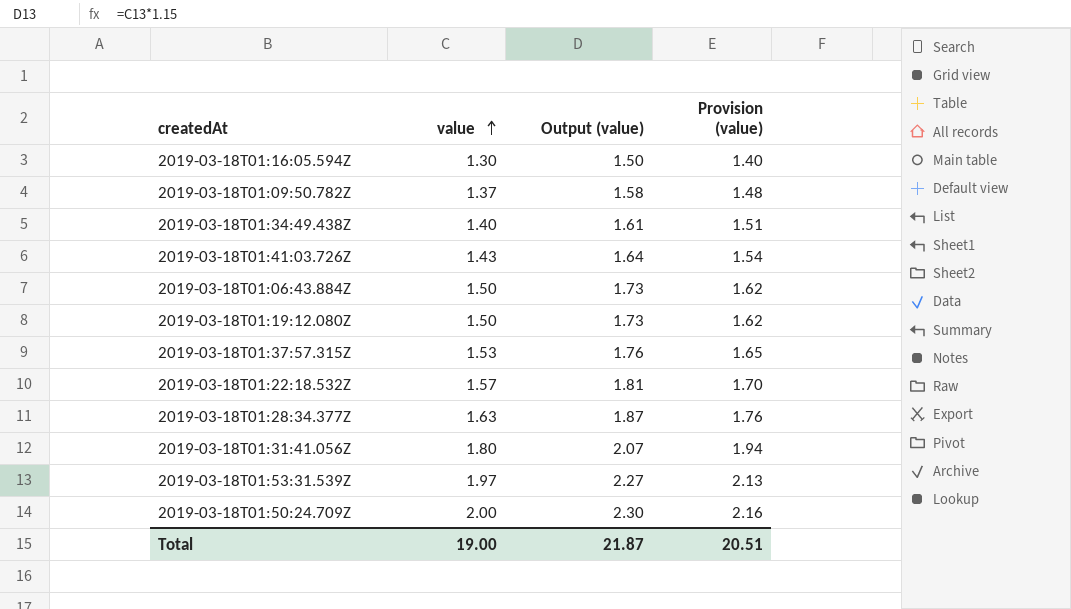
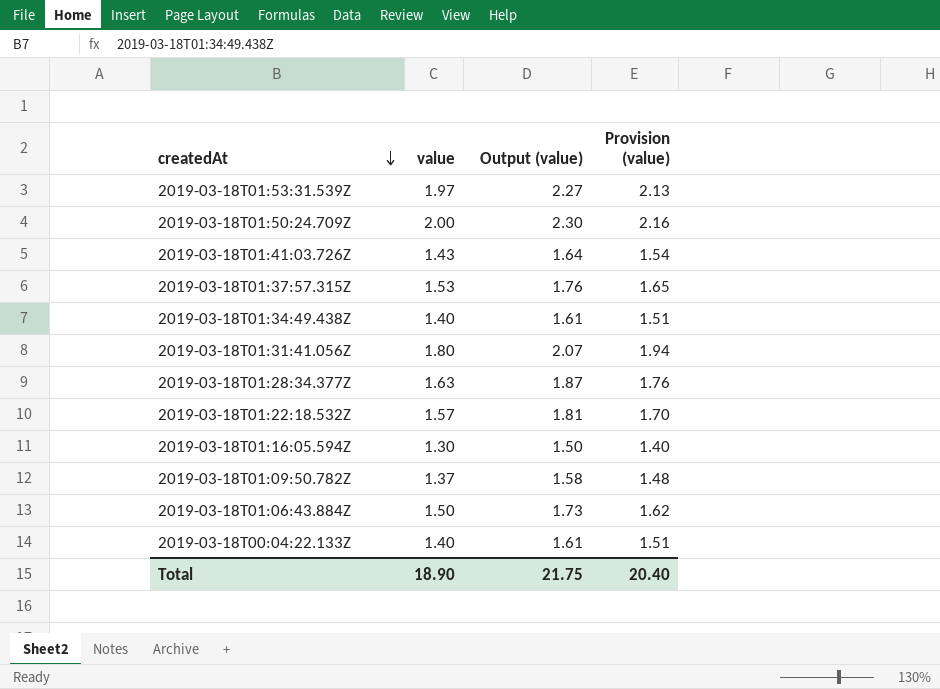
row order: value ascending -> createdAt descending
row 2019-03-18T01:19:12.080Z: 1.50 | 1.73 | 1.62 -> none
row 2019-03-18T00:04:22.133Z: none -> 1.40 | 1.61 | 1.51
Total | value: 19.00 -> 18.90
Total | Output (value): 21.87 -> 21.75
Total | Provision (value): 20.51 -> 20.40

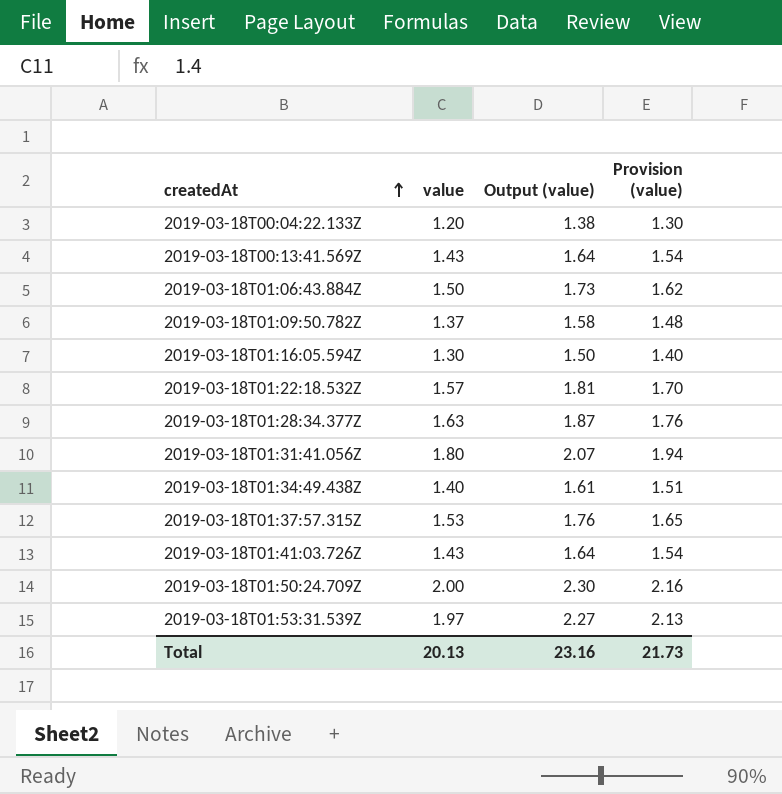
row order: createdAt descending -> createdAt ascending
2019-03-18T00:04:22.133Z | value: 1.40 -> 1.20
2019-03-18T00:04:22.133Z | Output (value): 1.61 -> 1.38
2019-03-18T00:04:22.133Z | Provision (value): 1.51 -> 1.30
row 2019-03-18T00:13:41.569Z: none -> 1.43 | 1.64 | 1.54
Total | value: 18.90 -> 20.13
Total | Output (value): 21.75 -> 23.16
Total | Provision (value): 20.40 -> 21.73

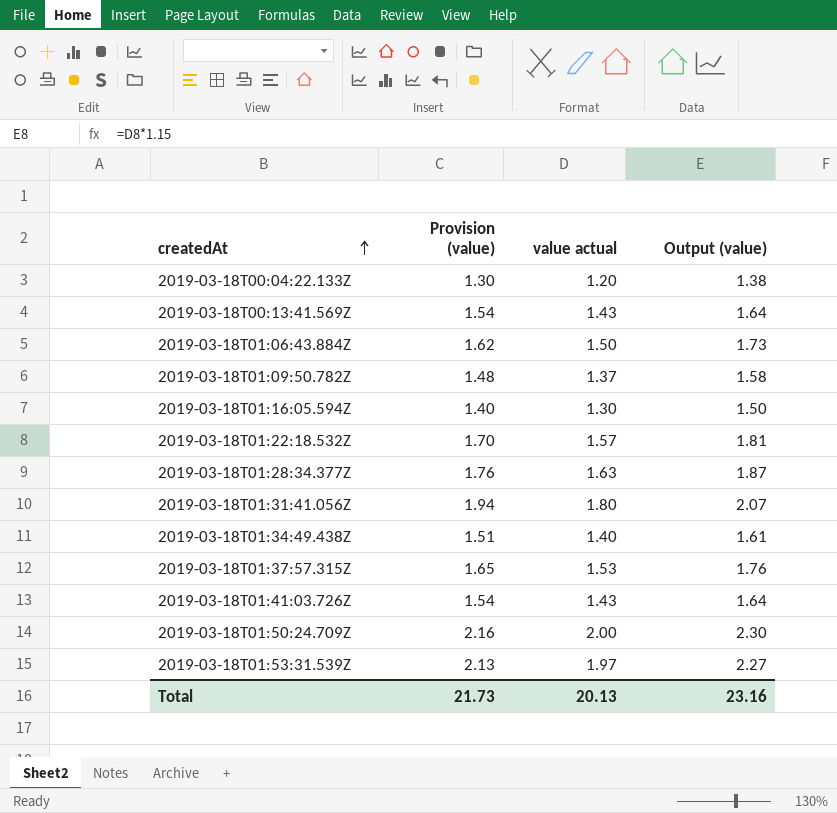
column Provision (value) | position: 4 -> 2
column name: value -> value actual

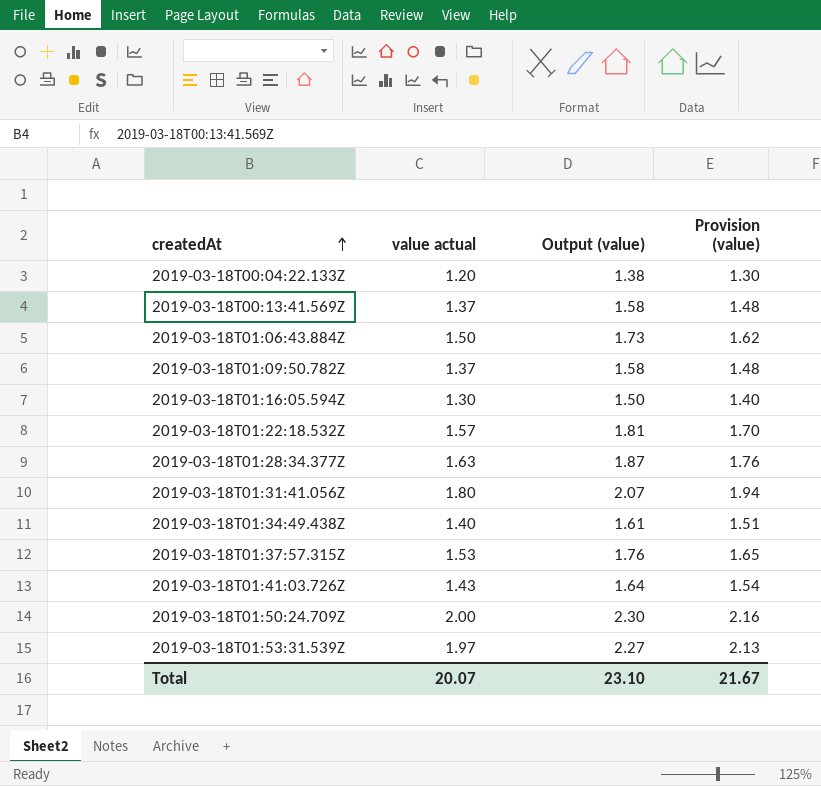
column Provision (value) | position: 2 -> 4
2019-03-18T00:13:41.569Z | value actual: 1.43 -> 1.37
2019-03-18T00:13:41.569Z | Output (value): 1.64 -> 1.58
2019-03-18T00:13:41.569Z | Provision (value): 1.54 -> 1.48
Total | value actual: 20.13 -> 20.07
Total | Output (value): 23.16 -> 23.10
Total | Provision (value): 21.73 -> 21.67

